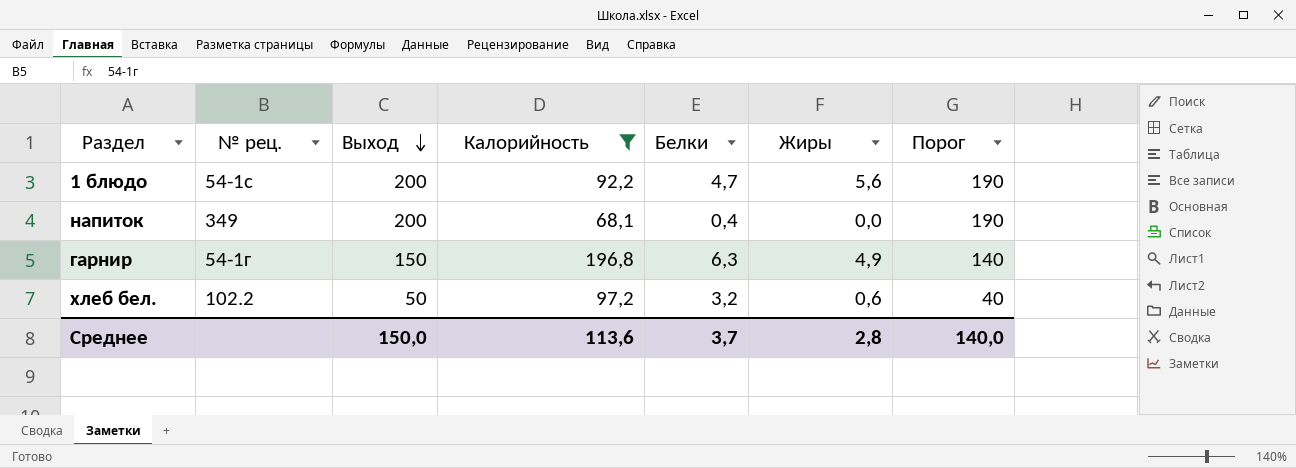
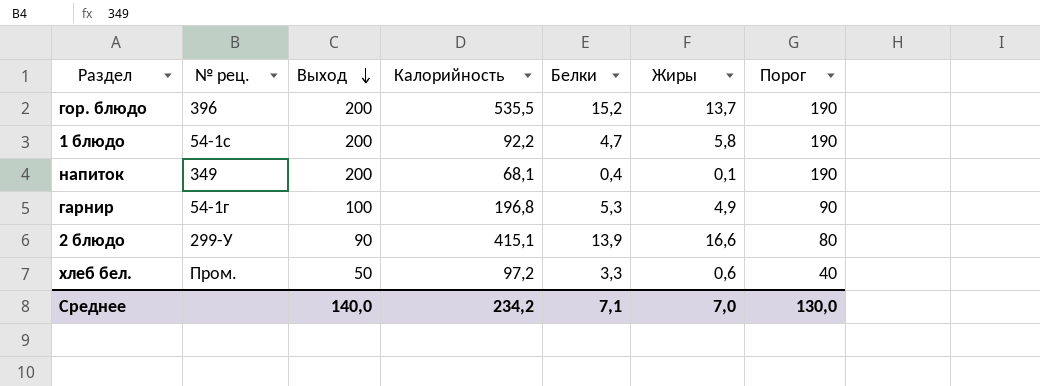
filter: Калорийность <= 196,8 -> none
1 блюдо | Жиры: 5,6 -> 5,8
напиток | Жиры: 0,0 -> 0,1
гарнир | Выход: 150 -> 100
гарнир | Белки: 6,3 -> 5,3
гарнир | Порог: 140 -> 90
хлеб бел. | № рец.: 102.2 -> Пром.
хлеб бел. | Белки: 3,2 -> 3,3
Среднее | Выход: 150,0 -> 140,0
Среднее | Калорийность: 113,6 -> 234,2
Среднее | Белки: 3,7 -> 7,1
Среднее | Жиры: 2,8 -> 7,0
Среднее | Порог: 140,0 -> 130,0

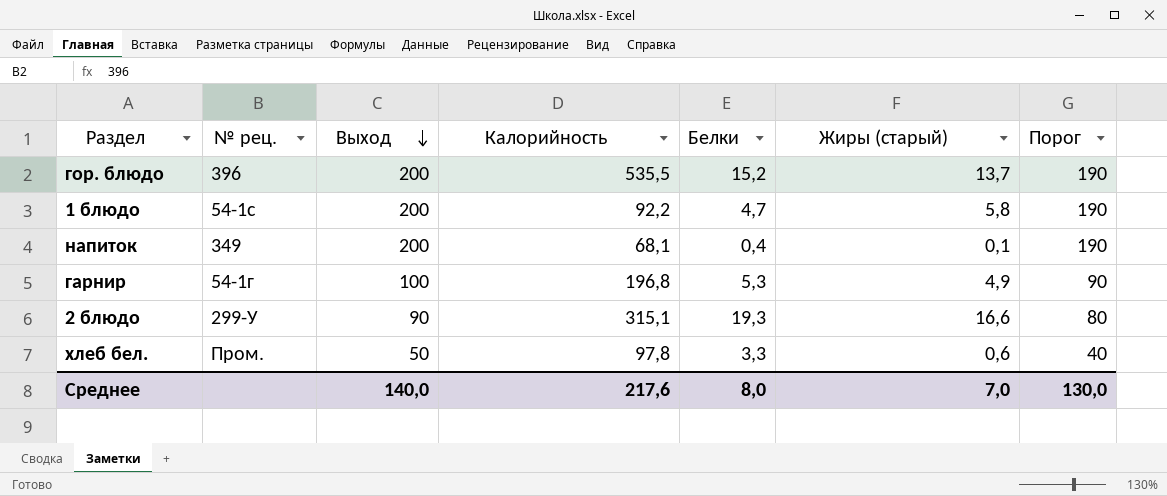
column name: Жиры -> Жиры (старый)
2 блюдо | Калорийность: 415,1 -> 315,1
2 блюдо | Белки: 13,9 -> 19,3
хлеб бел. | Калорийность: 97,2 -> 97,8
Среднее | Калорийность: 234,2 -> 217,6
Среднее | Белки: 7,1 -> 8,0

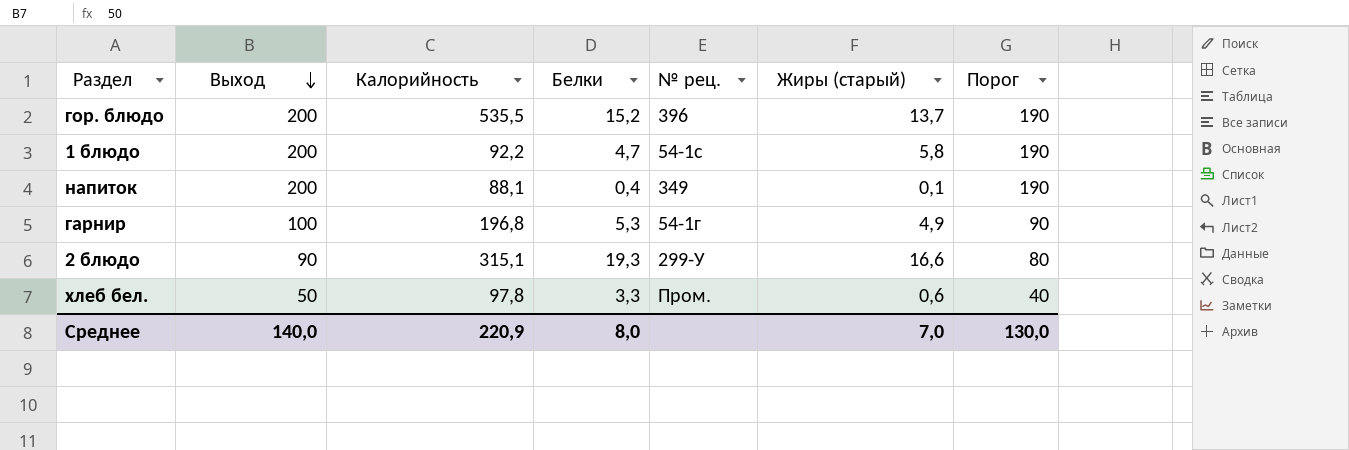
column № рец. | position: 2 -> 5
напиток | Калорийность: 68,1 -> 88,1
Среднее | Калорийность: 217,6 -> 220,9

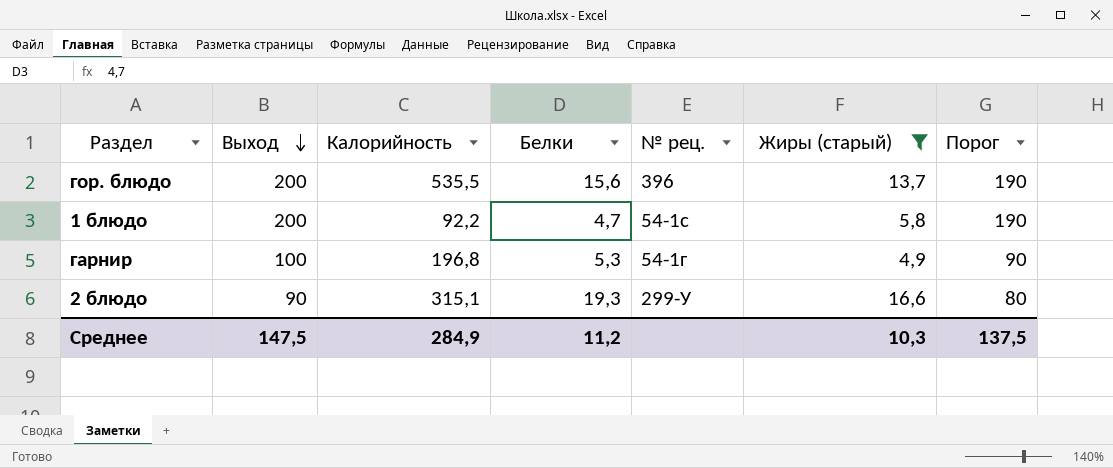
filter: none -> Жиры (старый) >= 4,9
гор. блюдо | Белки: 15,2 -> 15,6
Среднее | Выход: 140,0 -> 147,5
Среднее | Калорийность: 220,9 -> 284,9
Среднее | Белки: 8,0 -> 11,2
Среднее | Жиры (старый): 7,0 -> 10,3
Среднее | Порог: 130,0 -> 137,5

